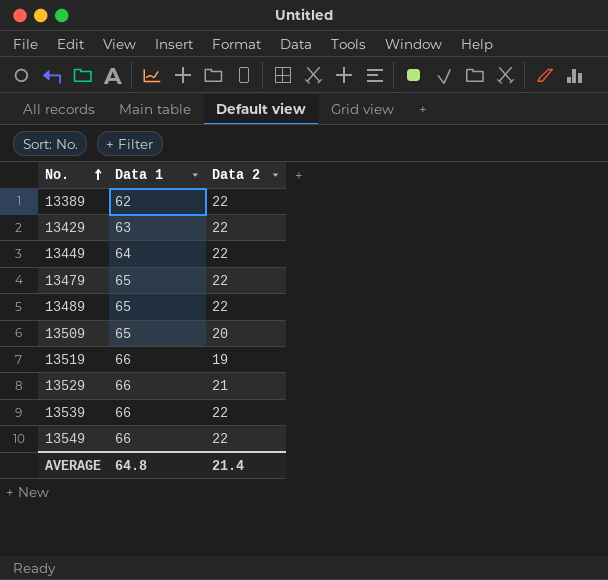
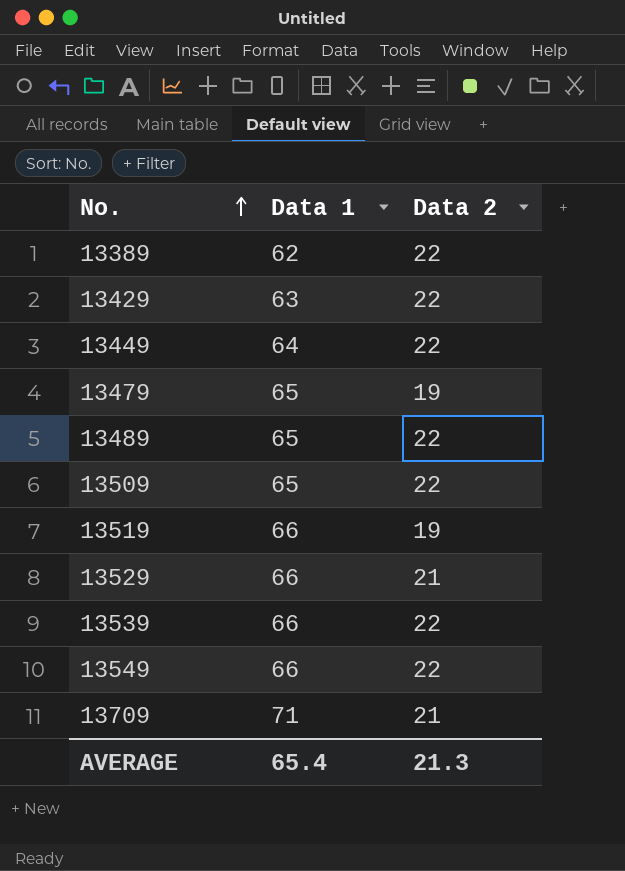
13479 | Data 2: 22 -> 19
13509 | Data 2: 20 -> 22
row 13709: none -> 71 | 21
AVERAGE | Data 1: 64.8 -> 65.4
AVERAGE | Data 2: 21.4 -> 21.3

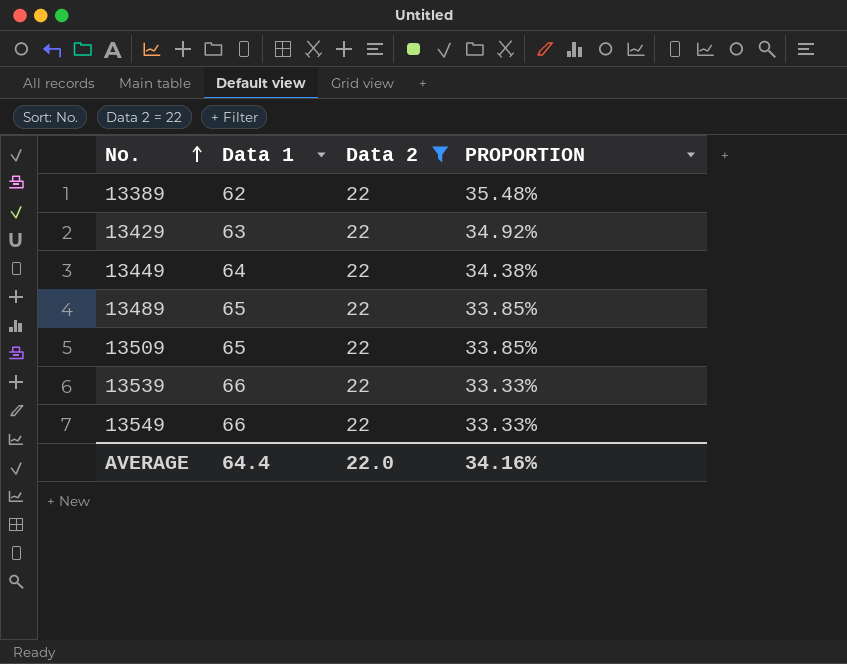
filter: none -> Data 2 = 22
column PROPORTION | formula: none -> [Data 2] / [Data 1]
AVERAGE | Data 1: 65.4 -> 64.4
AVERAGE | Data 2: 21.3 -> 22.0

